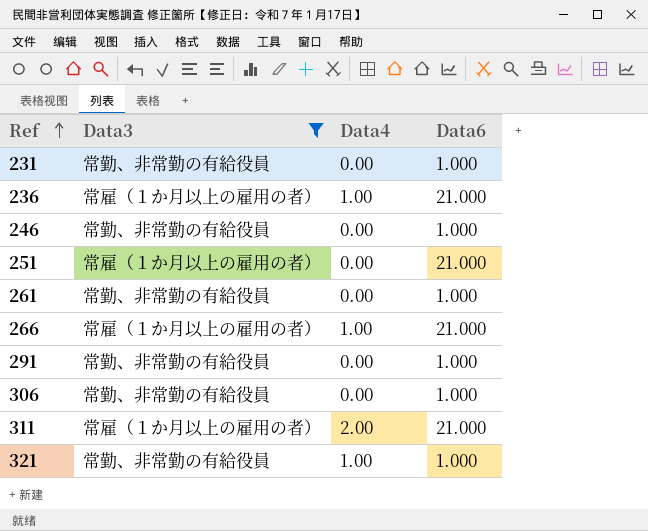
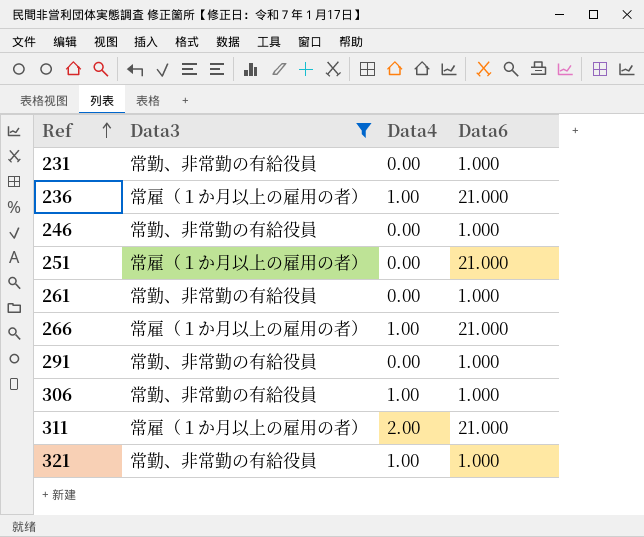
306 | Data4: 0.00 -> 1.00

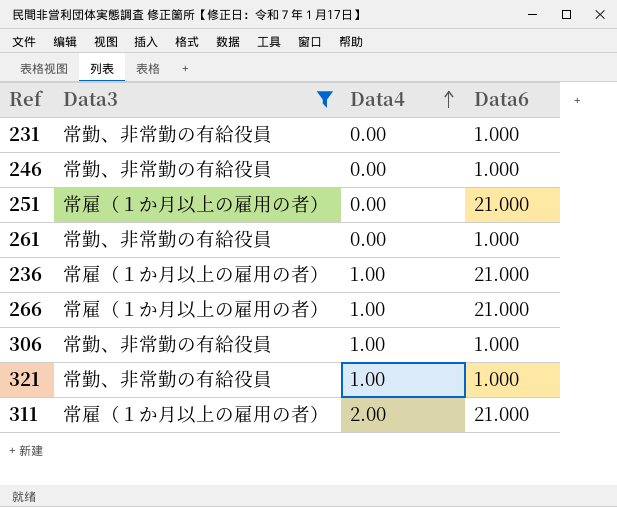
row order: Ref ascending -> Data4 ascending
row 291: 常勤、非常勤の有給役員 | 0.00 | 1.000 -> none

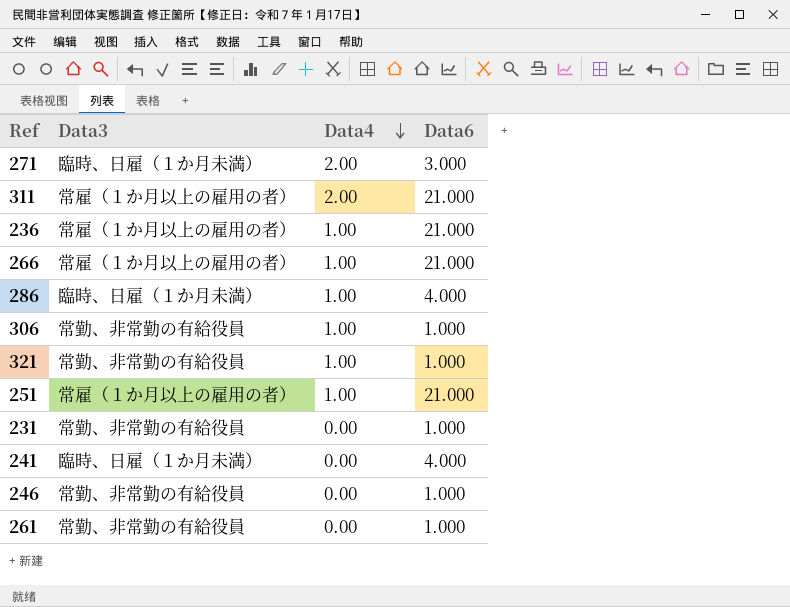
filter: Data3 != 臨時、日雇（１か月未満） -> none
row order: Data4 ascending -> Data4 descending
251 | Data4: 0.00 -> 1.00

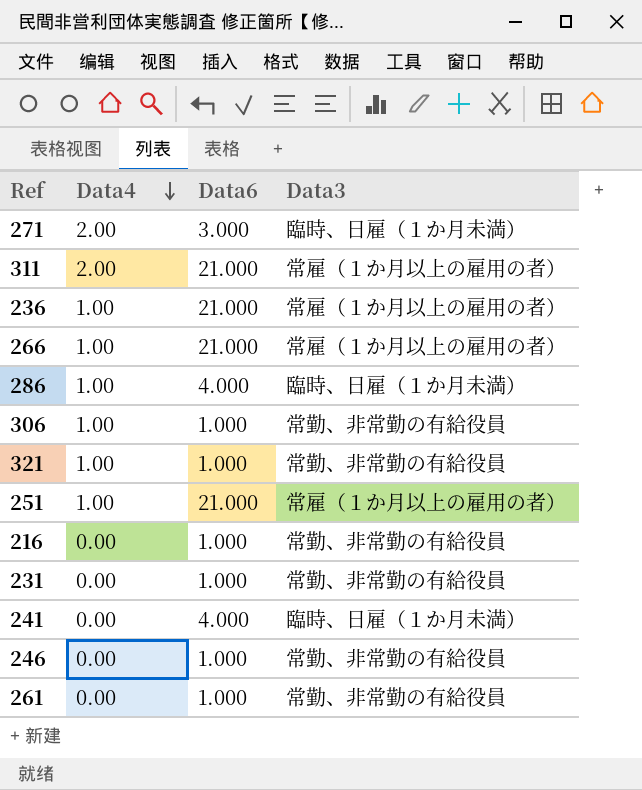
column Data3 | position: 2 -> 4
row 216: none -> 0.00 | 1.000 | 常勤、非常勤の有給役員

